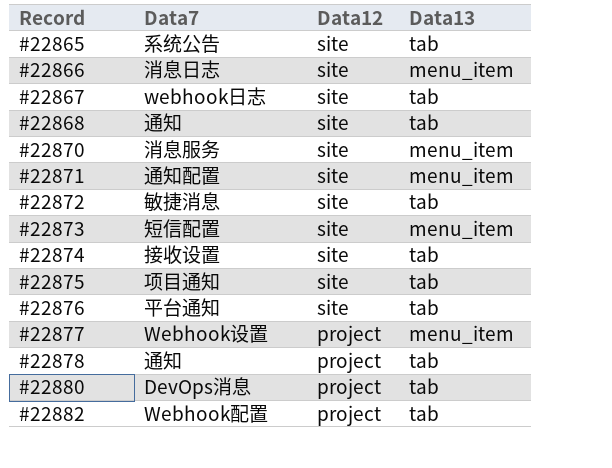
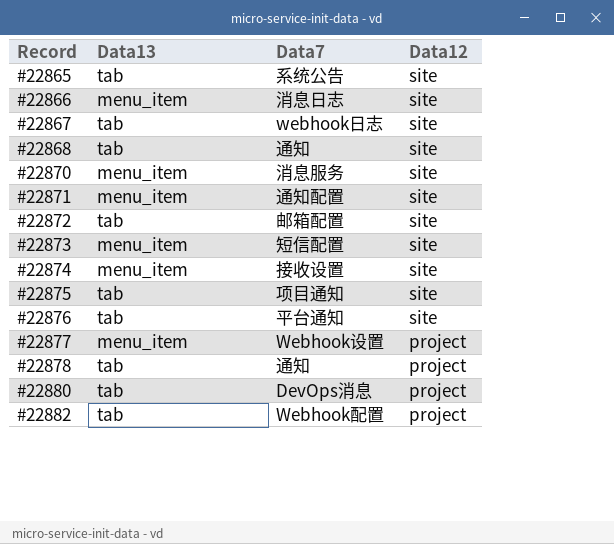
column Data13 | position: 4 -> 2
#22872 | Data7: 敏捷消息 -> 邮箱配置
#22874 | Data13: tab -> menu_item

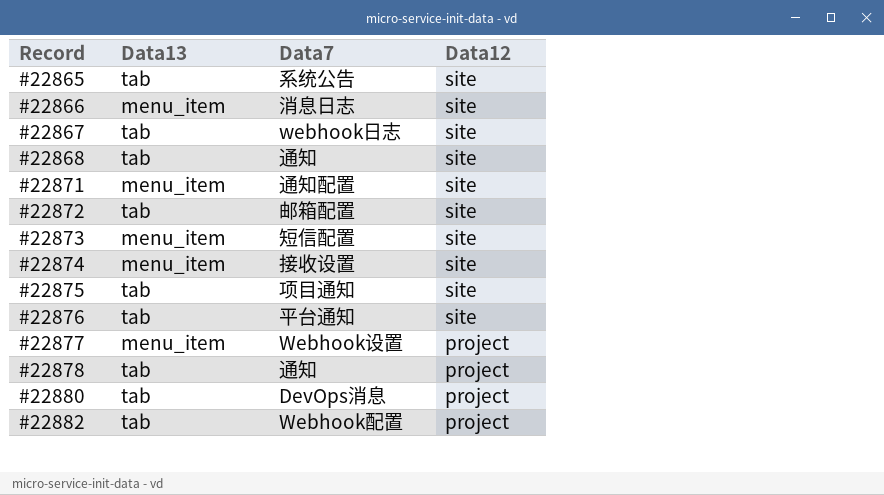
row #22870: menu_item | 消息服务 | site -> none

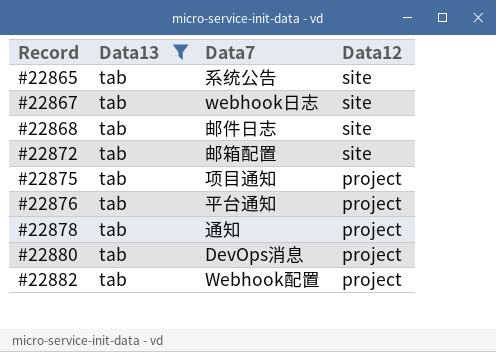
filter: none -> Data13 = tab
#22868 | Data7: 通知 -> 邮件日志
#22875 | Data12: site -> project
#22876 | Data12: site -> project

